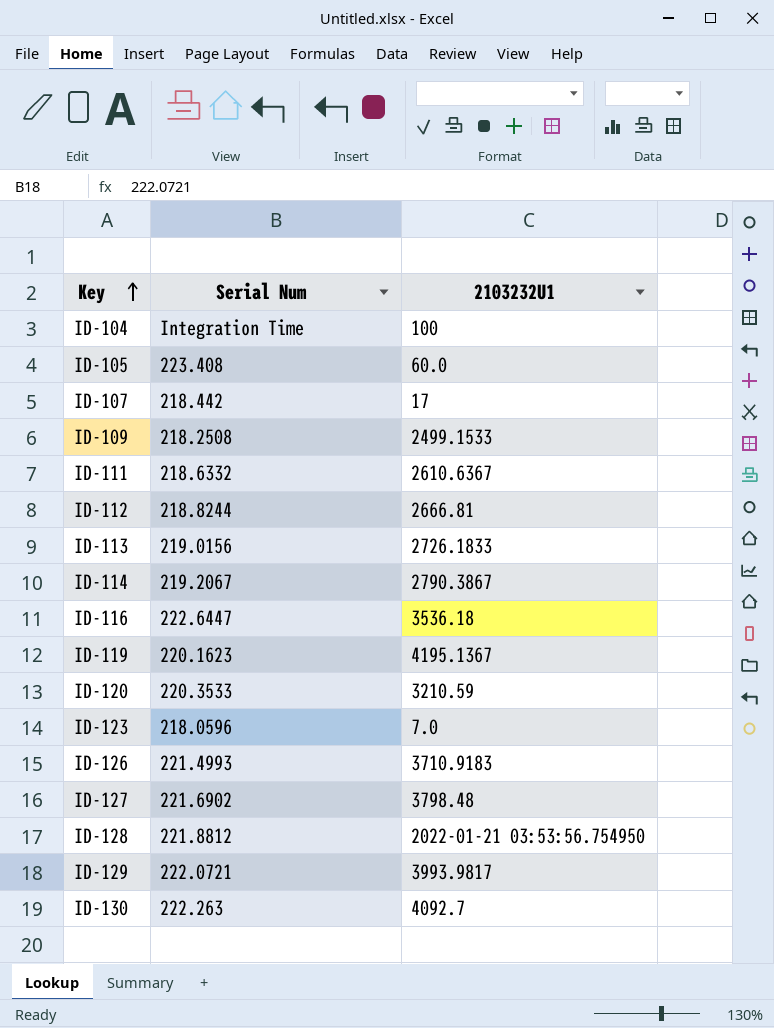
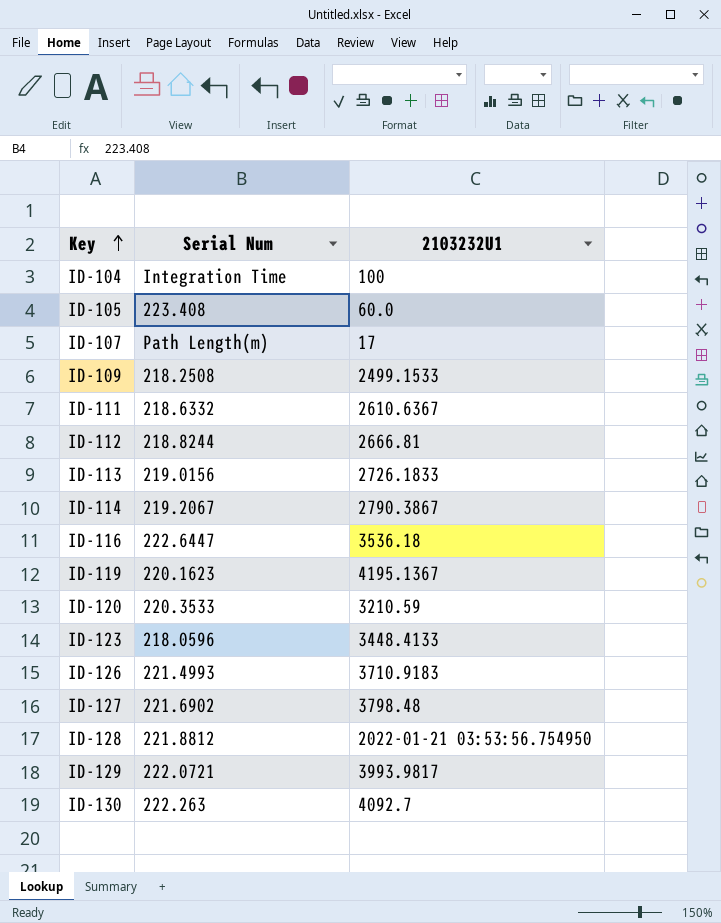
ID-107 | Serial Num: 218.442 -> Path Length(m)
ID-123 | 2103232U1: 7.0 -> 3448.4133

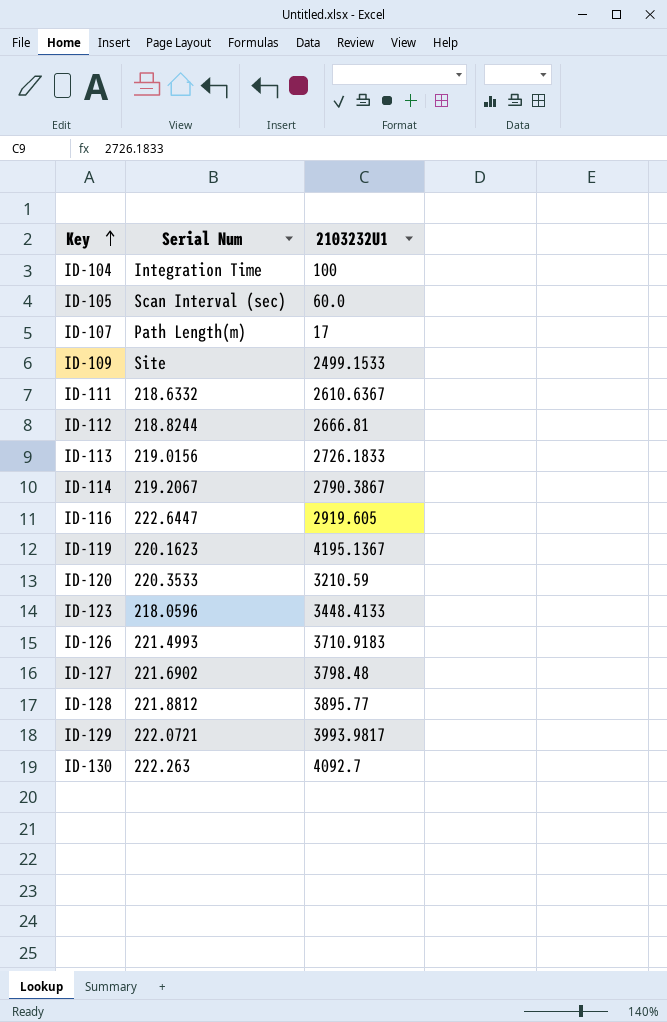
ID-105 | Serial Num: 223.408 -> Scan Interval (sec)
ID-109 | Serial Num: 218.2508 -> Site
ID-116 | 2103232U1: 3536.18 -> 2919.605
ID-128 | 2103232U1: 2022-01-21 03:53:56.754950 -> 3895.77

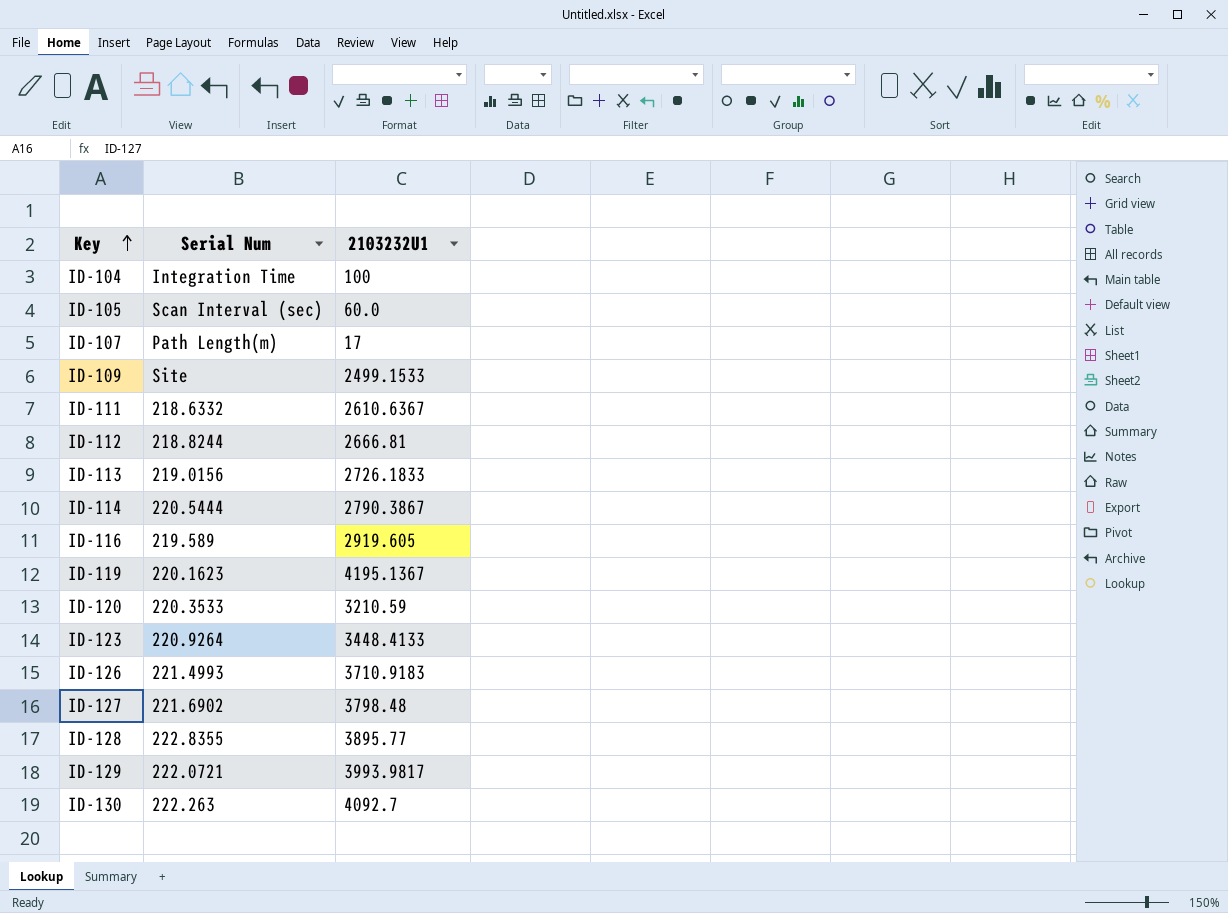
ID-114 | Serial Num: 219.2067 -> 220.5444
ID-116 | Serial Num: 222.6447 -> 219.589
ID-123 | Serial Num: 218.0596 -> 220.9264
ID-128 | Serial Num: 221.8812 -> 222.8355

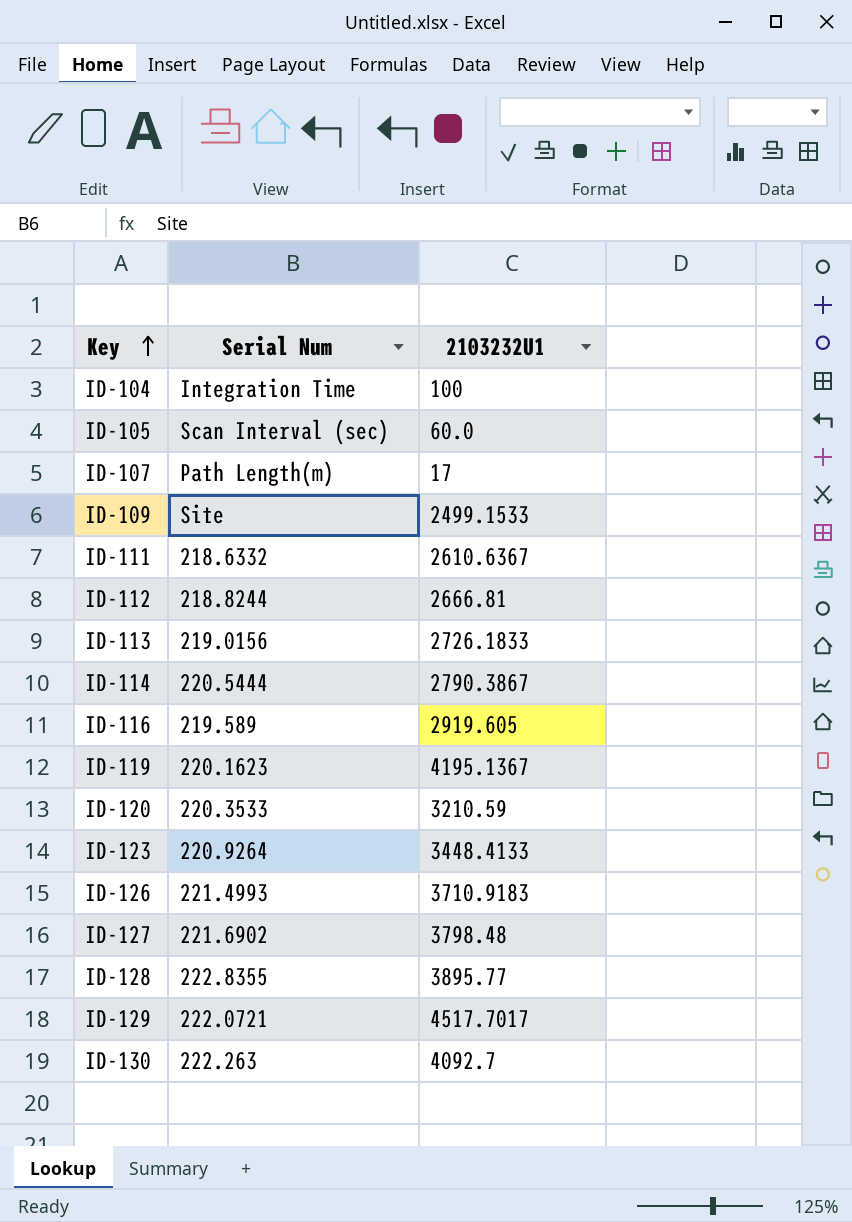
ID-129 | 2103232U1: 3993.9817 -> 4517.7017

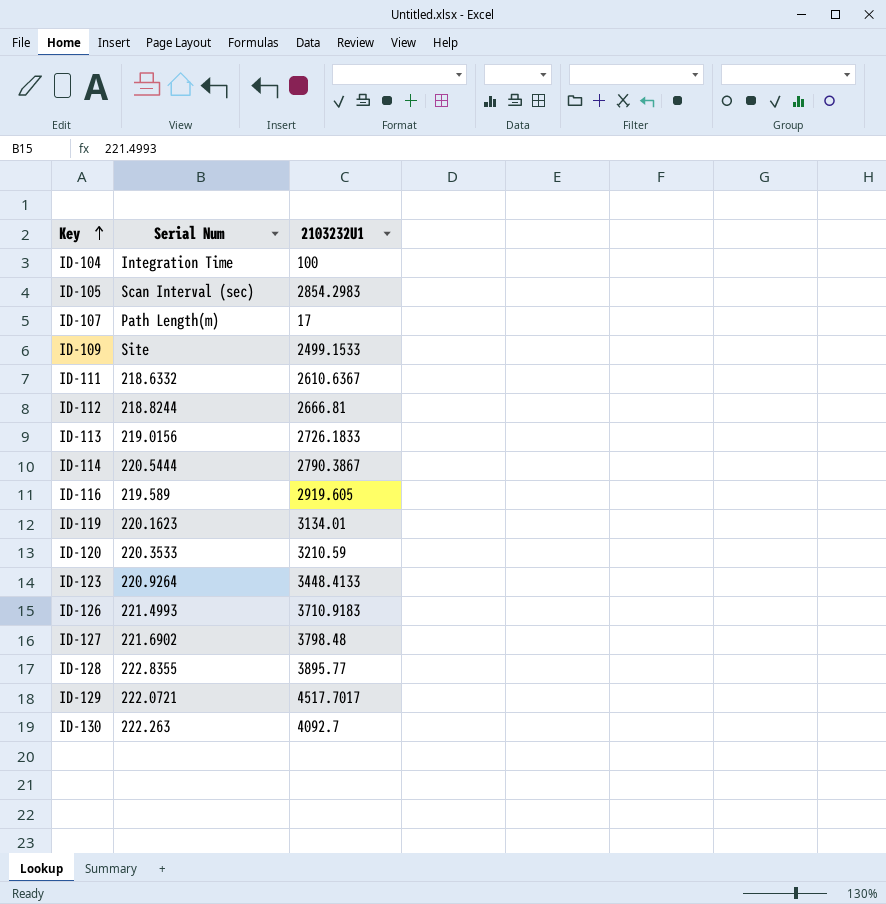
ID-105 | 2103232U1: 60.0 -> 2854.2983
ID-119 | 2103232U1: 4195.1367 -> 3134.01

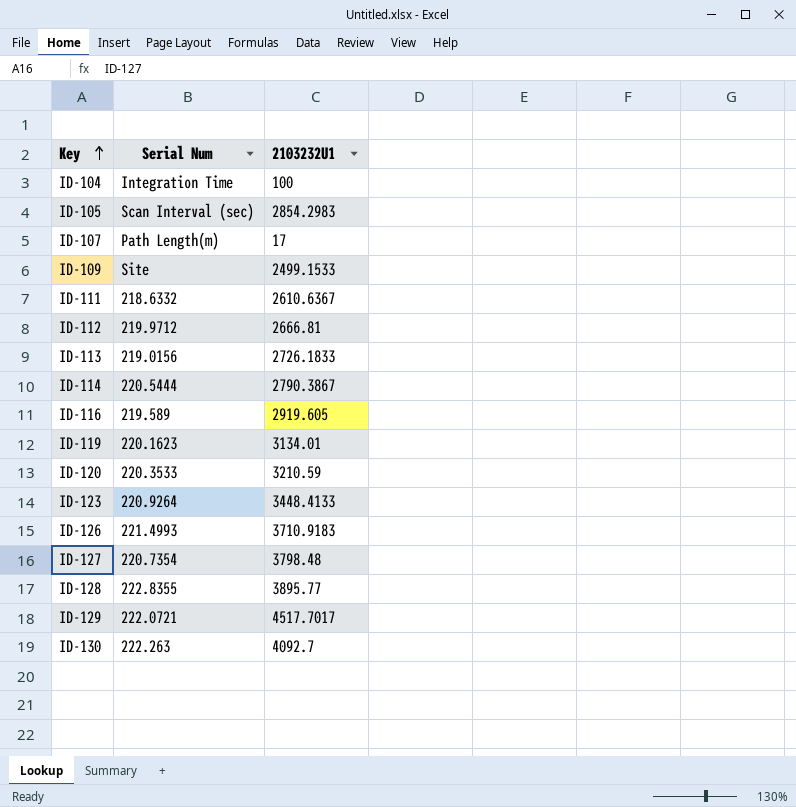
ID-112 | Serial Num: 218.8244 -> 219.9712
ID-127 | Serial Num: 221.6902 -> 220.7354

